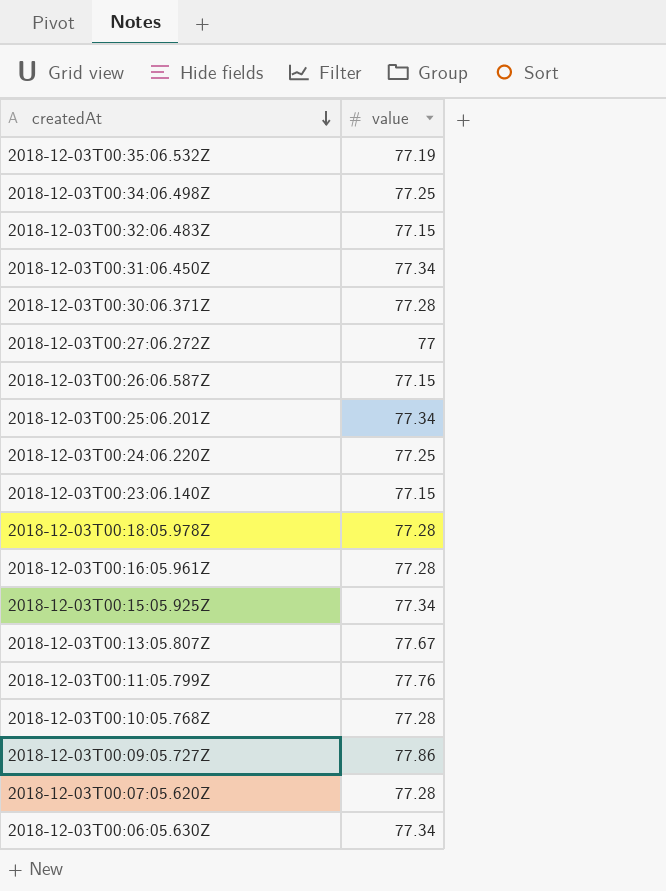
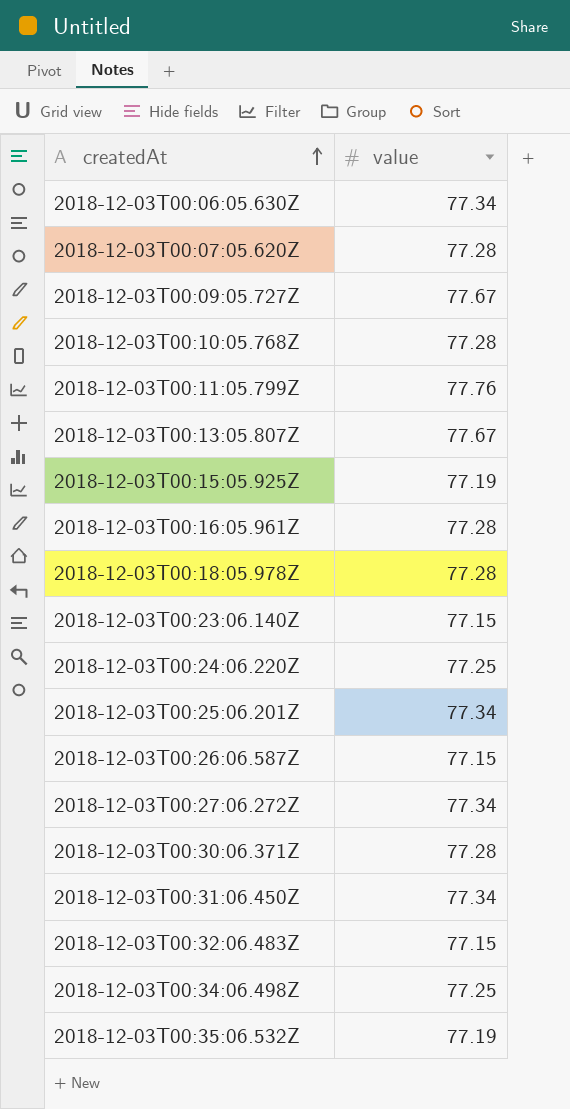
row order: createdAt descending -> createdAt ascending
2018-12-03T00:09:05.727Z | value: 77.86 -> 77.67
2018-12-03T00:15:05.925Z | value: 77.34 -> 77.19
2018-12-03T00:27:06.272Z | value: 77 -> 77.34

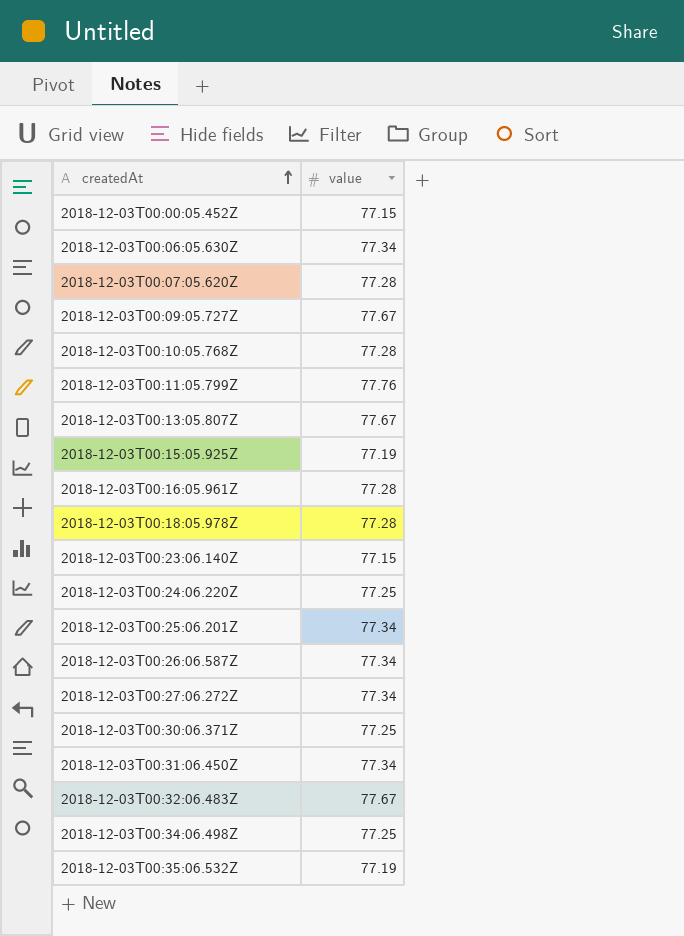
row 2018-12-03T00:00:05.452Z: none -> 77.15
2018-12-03T00:26:06.587Z | value: 77.15 -> 77.34
2018-12-03T00:30:06.371Z | value: 77.28 -> 77.25
2018-12-03T00:32:06.483Z | value: 77.15 -> 77.67

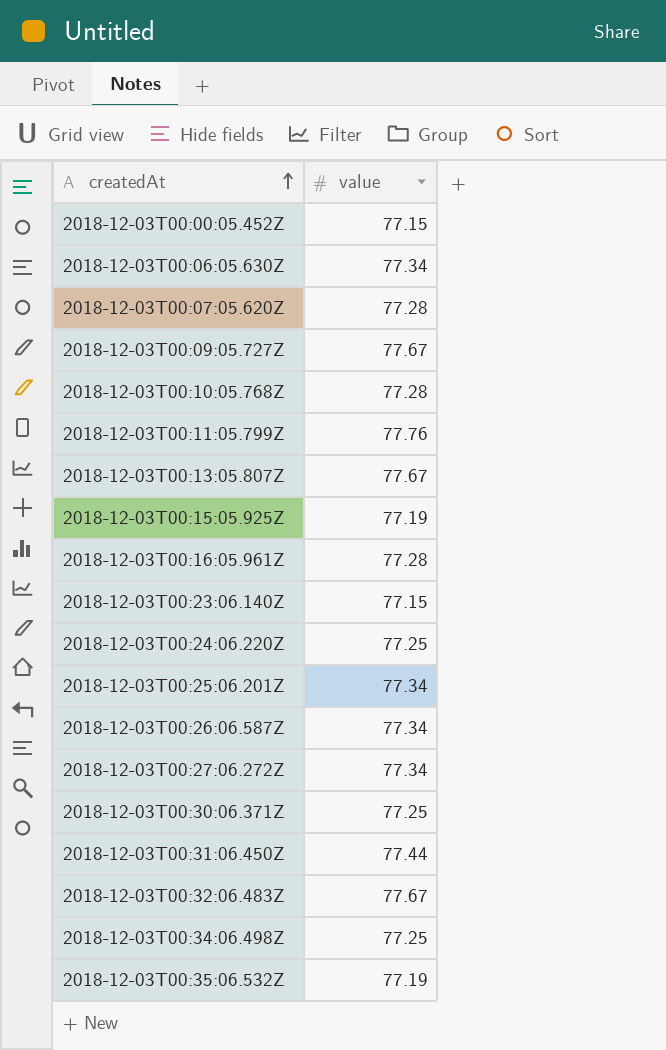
row 2018-12-03T00:18:05.978Z: 77.28 -> none
2018-12-03T00:31:06.450Z | value: 77.34 -> 77.44

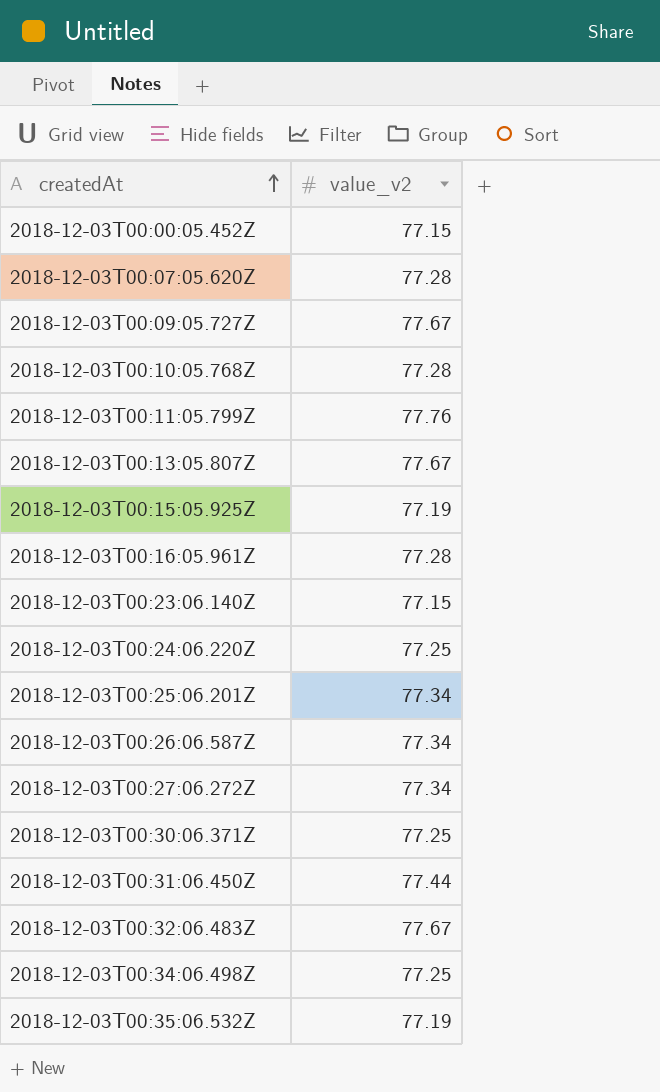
column name: value -> value_v2
row 2018-12-03T00:06:05.630Z: 77.34 -> none

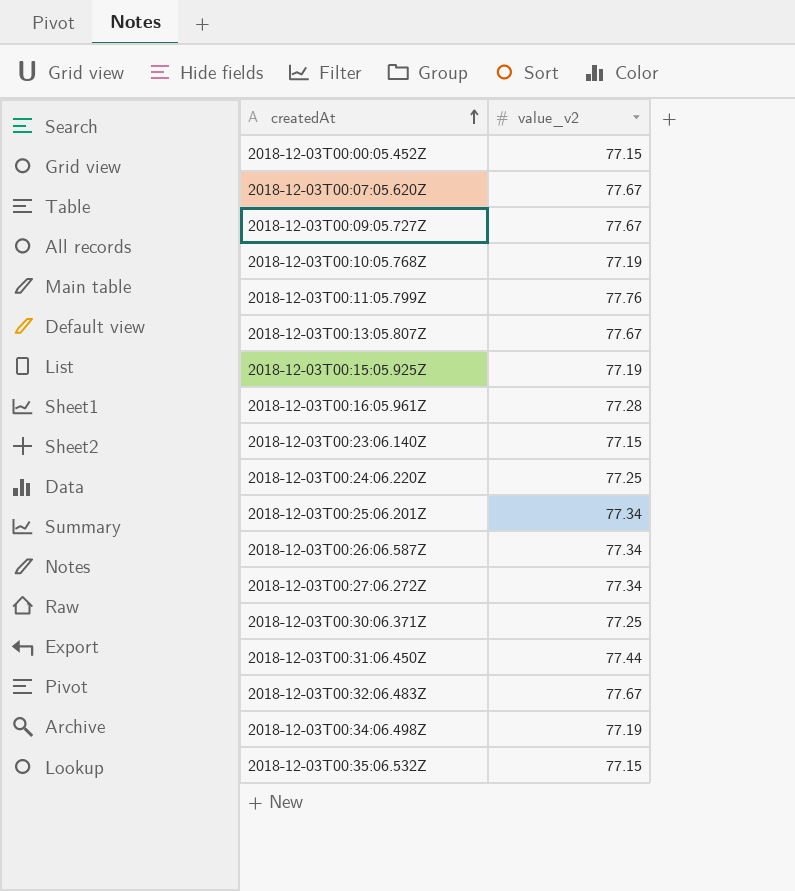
2018-12-03T00:07:05.620Z | value_v2: 77.28 -> 77.67
2018-12-03T00:10:05.768Z | value_v2: 77.28 -> 77.19
2018-12-03T00:34:06.498Z | value_v2: 77.25 -> 77.19
2018-12-03T00:35:06.532Z | value_v2: 77.19 -> 77.15

